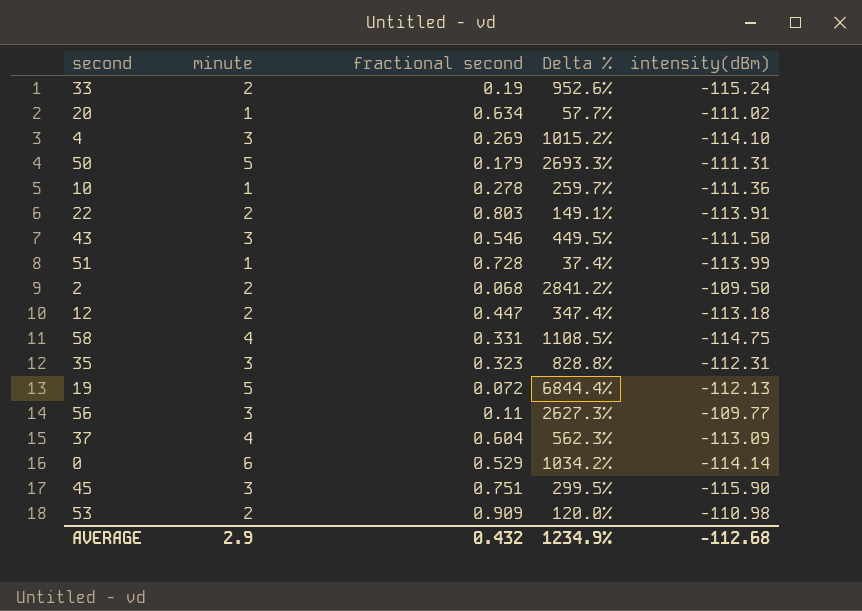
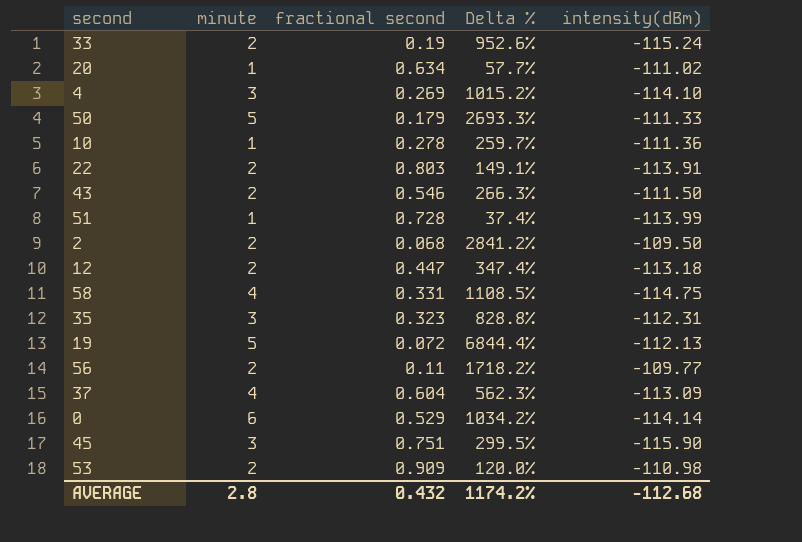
50 | intensity(dBm): -111.31 -> -111.33
43 | minute: 3 -> 2
43 | Delta %: 449.5% -> 266.3%
56 | minute: 3 -> 2
56 | Delta %: 2627.3% -> 1718.2%
AVERAGE | minute: 2.9 -> 2.8
AVERAGE | Delta %: 1234.9% -> 1174.2%

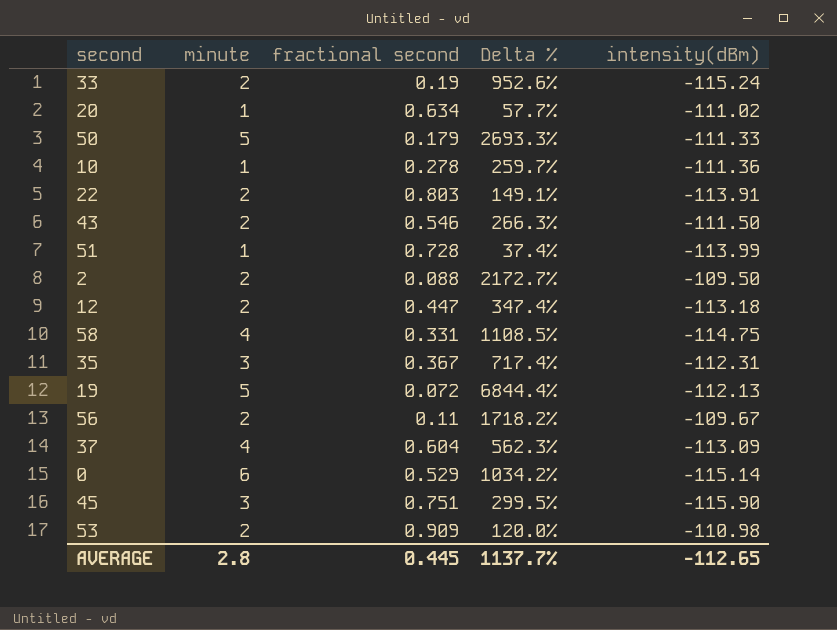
row 4: 3 | 0.269 | 1015.2% | -114.10 -> none
2 | fractional second: 0.068 -> 0.088
2 | Delta %: 2841.2% -> 2172.7%
35 | fractional second: 0.323 -> 0.367
35 | Delta %: 828.8% -> 717.4%
56 | intensity(dBm): -109.77 -> -109.67
0 | intensity(dBm): -114.14 -> -115.14
AVERAGE | fractional second: 0.432 -> 0.445
AVERAGE | Delta %: 1174.2% -> 1137.7%
AVERAGE | intensity(dBm): -112.68 -> -112.65

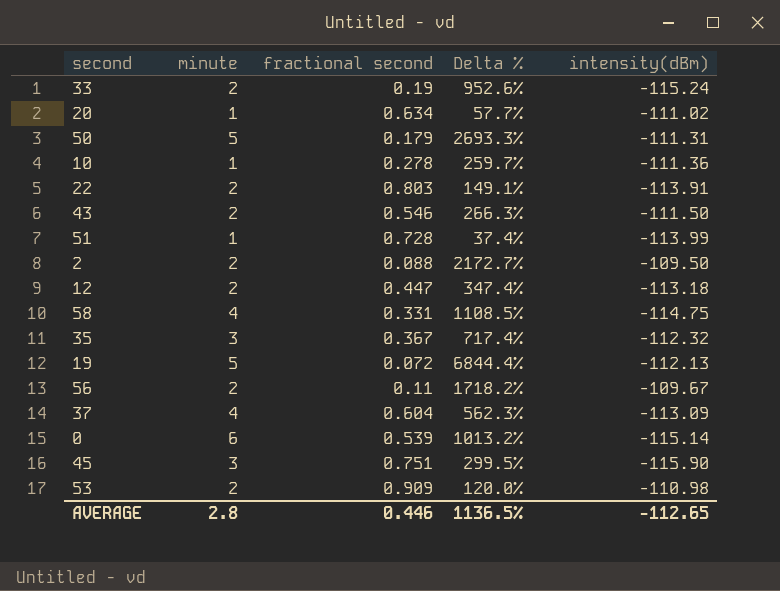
50 | intensity(dBm): -111.33 -> -111.31
35 | intensity(dBm): -112.31 -> -112.32
0 | fractional second: 0.529 -> 0.539
0 | Delta %: 1034.2% -> 1013.2%
AVERAGE | fractional second: 0.445 -> 0.446
AVERAGE | Delta %: 1137.7% -> 1136.5%

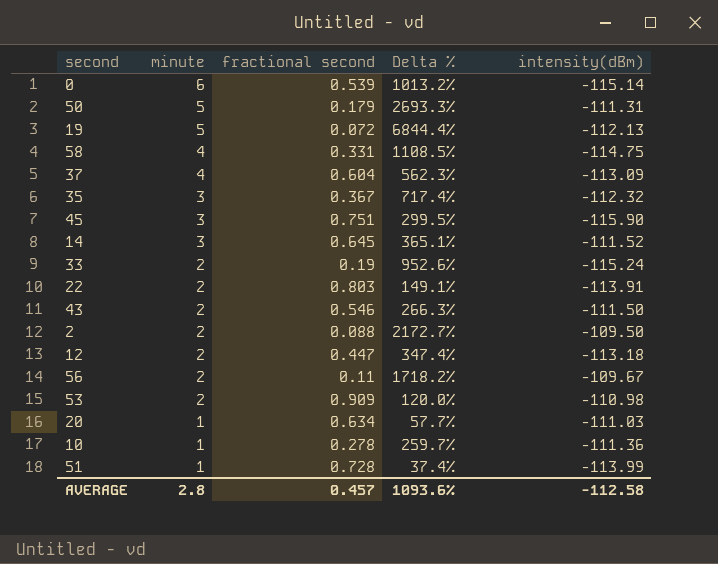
row order: none -> minute descending
row 14: none -> 3 | 0.645 | 365.1% | -111.52
20 | intensity(dBm): -111.02 -> -111.03
AVERAGE | fractional second: 0.446 -> 0.457
AVERAGE | Delta %: 1136.5% -> 1093.6%
AVERAGE | intensity(dBm): -112.65 -> -112.58

